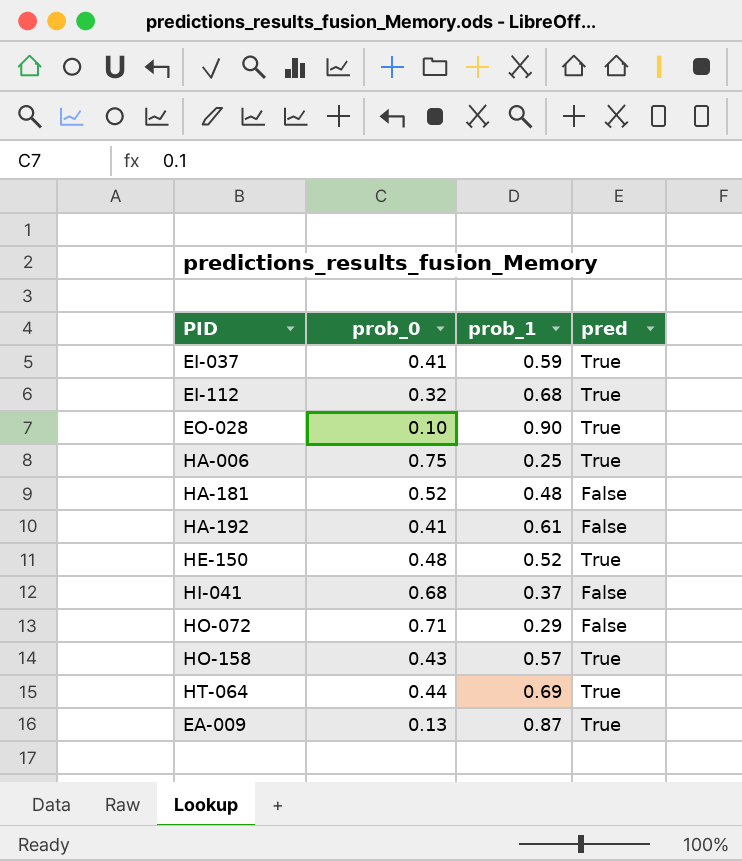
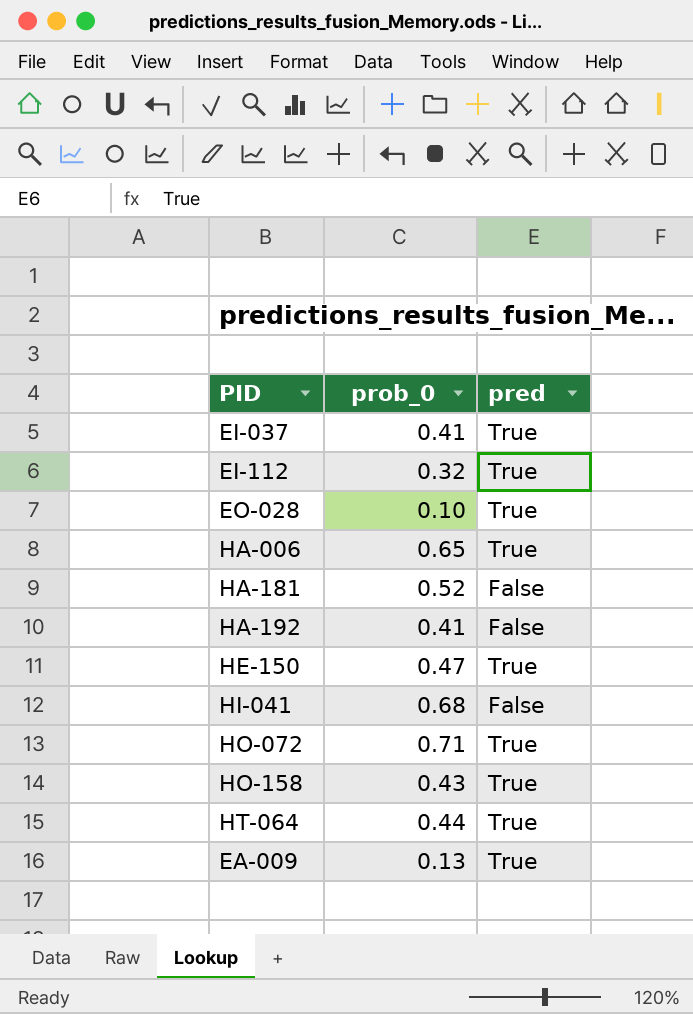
column prob_1 | position: 3 -> none
HA-006 | prob_0: 0.75 -> 0.65
HE-150 | prob_0: 0.48 -> 0.47
HO-072 | pred: False -> True

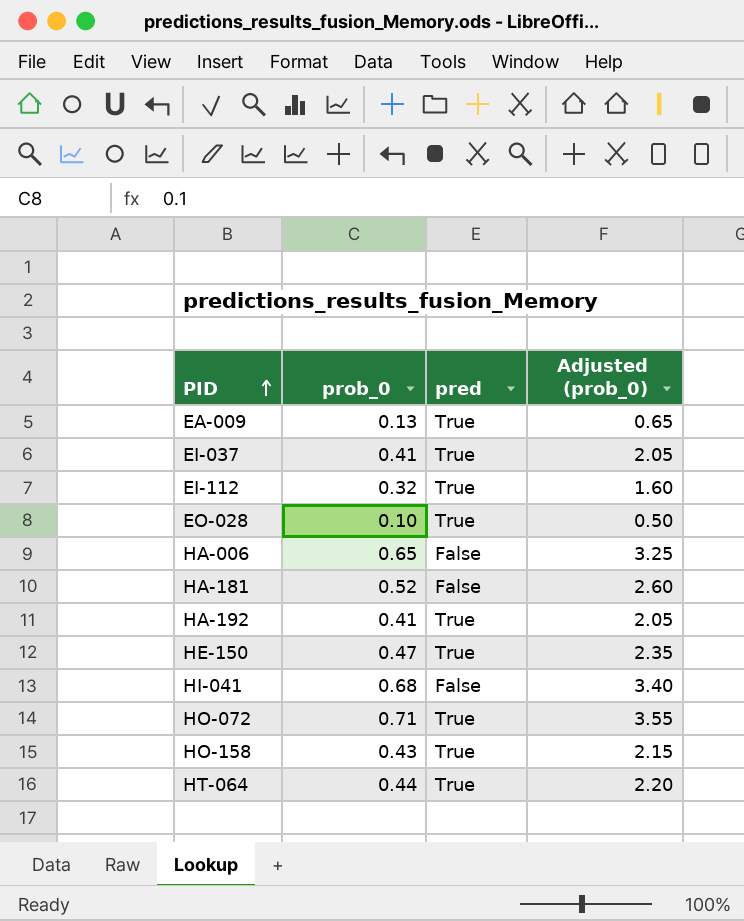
row order: none -> PID ascending
column Adjusted (prob_0) | formula: none -> [prob_0] * 5
HA-006 | pred: True -> False
HA-192 | pred: False -> True

